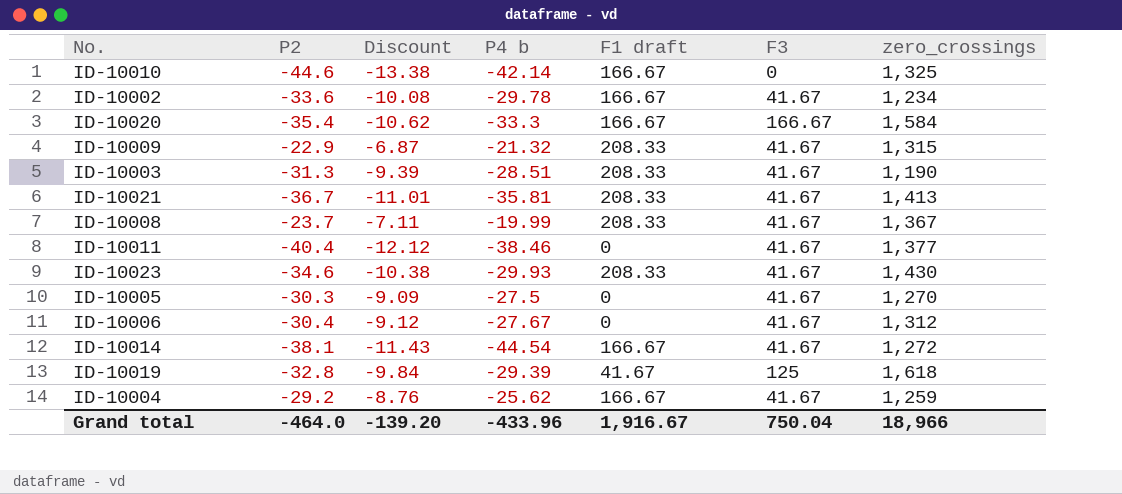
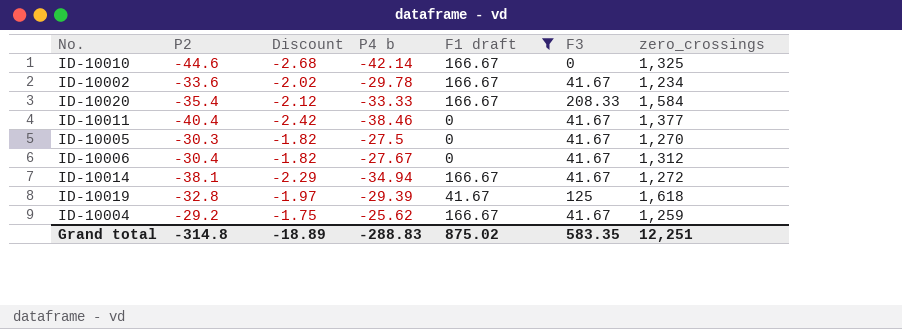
filter: none -> F1 draft != 208.33
column Discount | formula: [P2] * 0.3 -> [P2] * 0.06
ID-10020 | P4 b: -33.3 -> -33.33
ID-10020 | F3: 166.67 -> 208.33
ID-10014 | P4 b: -44.54 -> -34.94
Grand total | P2: -464.0 -> -314.8
Grand total | Discount: -139.20 -> -18.89
Grand total | P4 b: -433.96 -> -288.83
Grand total | F1 draft: 1,916.67 -> 875.02
Grand total | F3: 750.04 -> 583.35
Grand total | zero_crossings: 18,966 -> 12,251

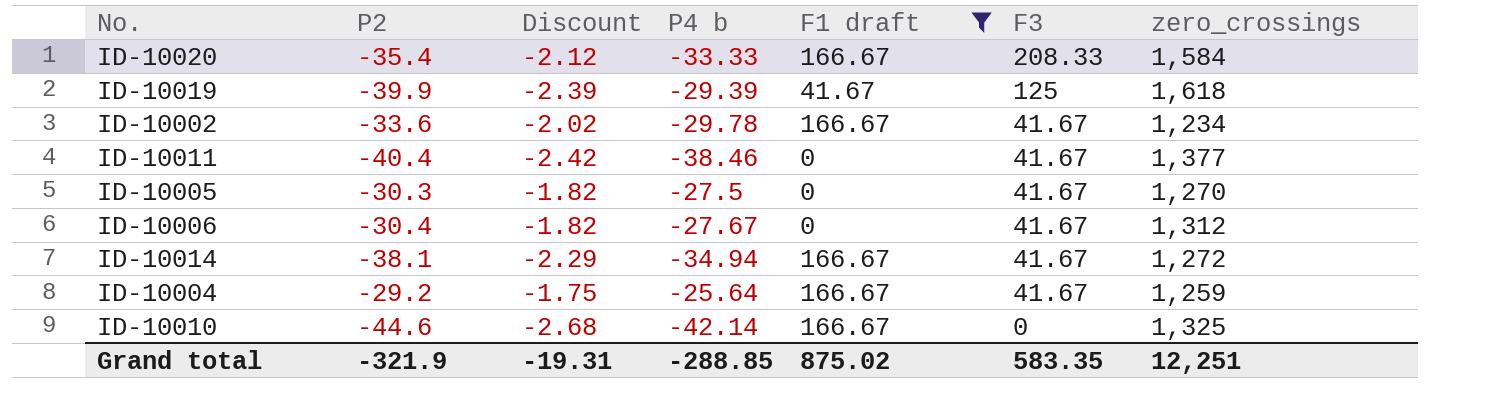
row order: none -> F3 descending
ID-10019 | P2: -32.8 -> -39.9
ID-10019 | Discount: -1.97 -> -2.39
ID-10004 | P4 b: -25.62 -> -25.64
Grand total | P2: -314.8 -> -321.9
Grand total | Discount: -18.89 -> -19.31
Grand total | P4 b: -288.83 -> -288.85

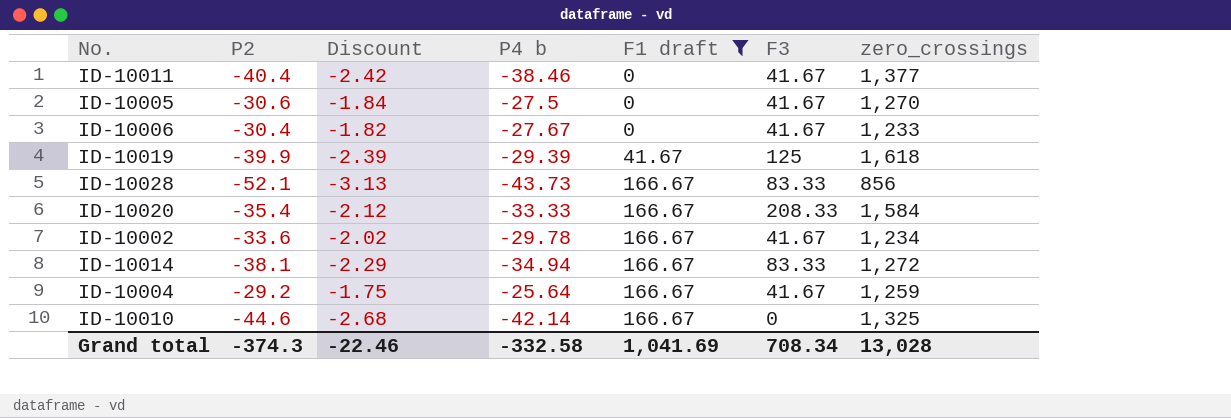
row order: F3 descending -> F1 draft ascending
ID-10005 | P2: -30.3 -> -30.6
ID-10005 | Discount: -1.82 -> -1.84
ID-10006 | zero_crossings: 1,312 -> 1,233
row ID-10028: none -> -52.1 | -3.13 | -43.73 | 166.67 | 83.33 | 856
ID-10014 | F3: 41.67 -> 83.33
Grand total | P2: -321.9 -> -374.3
Grand total | Discount: -19.31 -> -22.46
Grand total | P4 b: -288.85 -> -332.58
Grand total | F1 draft: 875.02 -> 1,041.69
Grand total | F3: 583.35 -> 708.34
Grand total | zero_crossings: 12,251 -> 13,028

